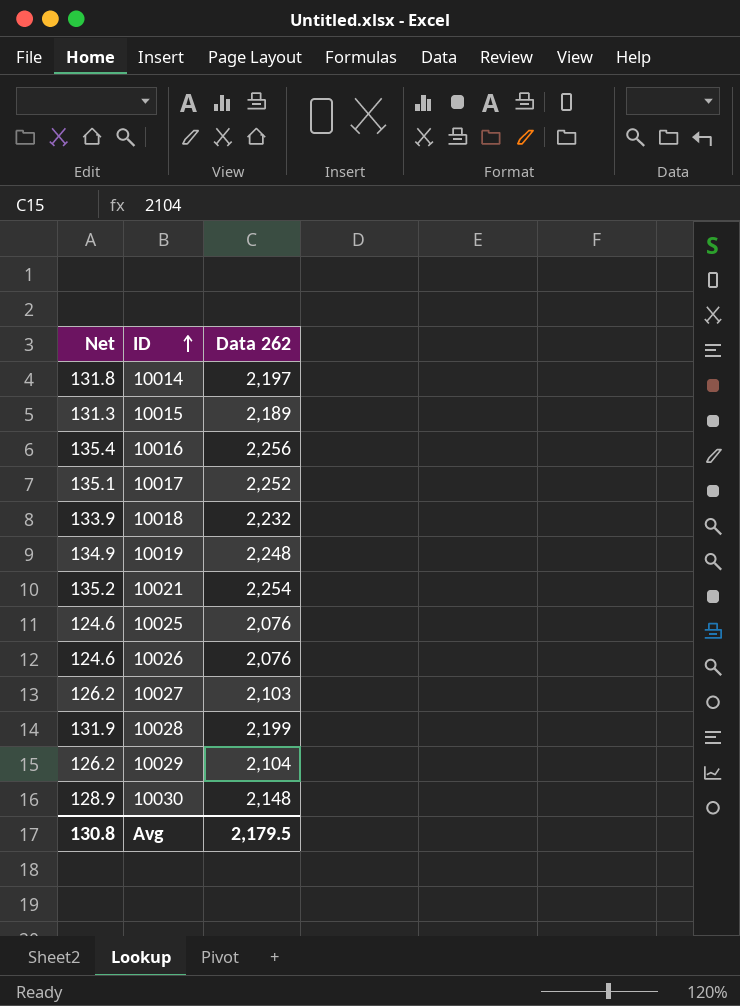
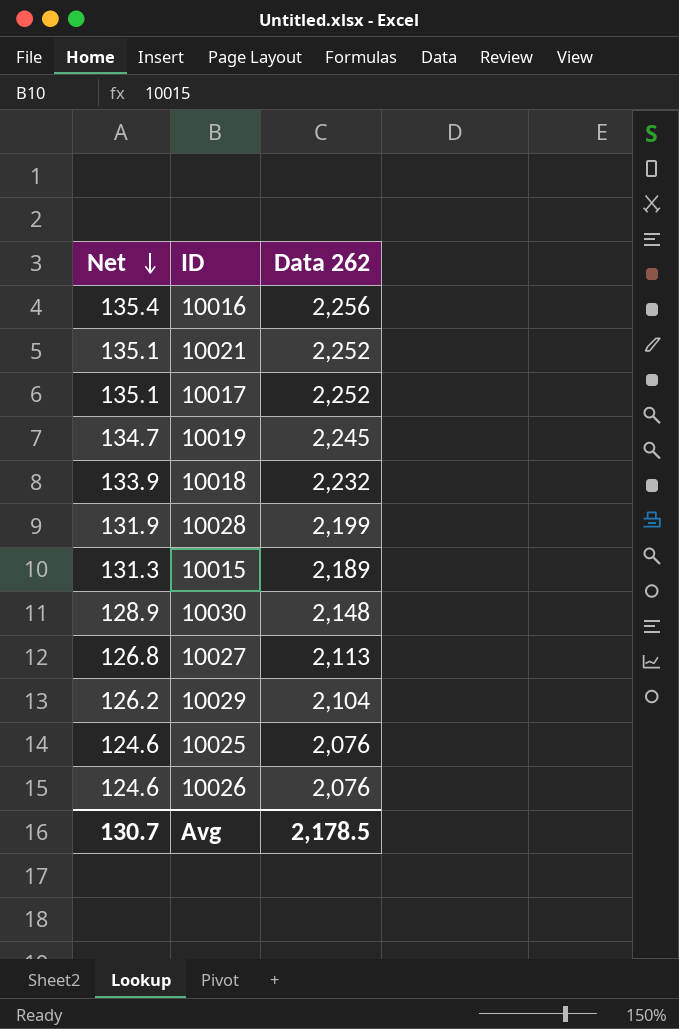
row order: ID ascending -> Net descending
row 10014: 131.8 | 2,197 -> none
10021 | Net: 135.2 -> 135.1
10021 | Data 262: 2,254 -> 2,252
10019 | Net: 134.9 -> 134.7
10019 | Data 262: 2,248 -> 2,245
10027 | Net: 126.2 -> 126.8
10027 | Data 262: 2,103 -> 2,113
Avg | Net: 130.8 -> 130.7
Avg | Data 262: 2,179.5 -> 2,178.5

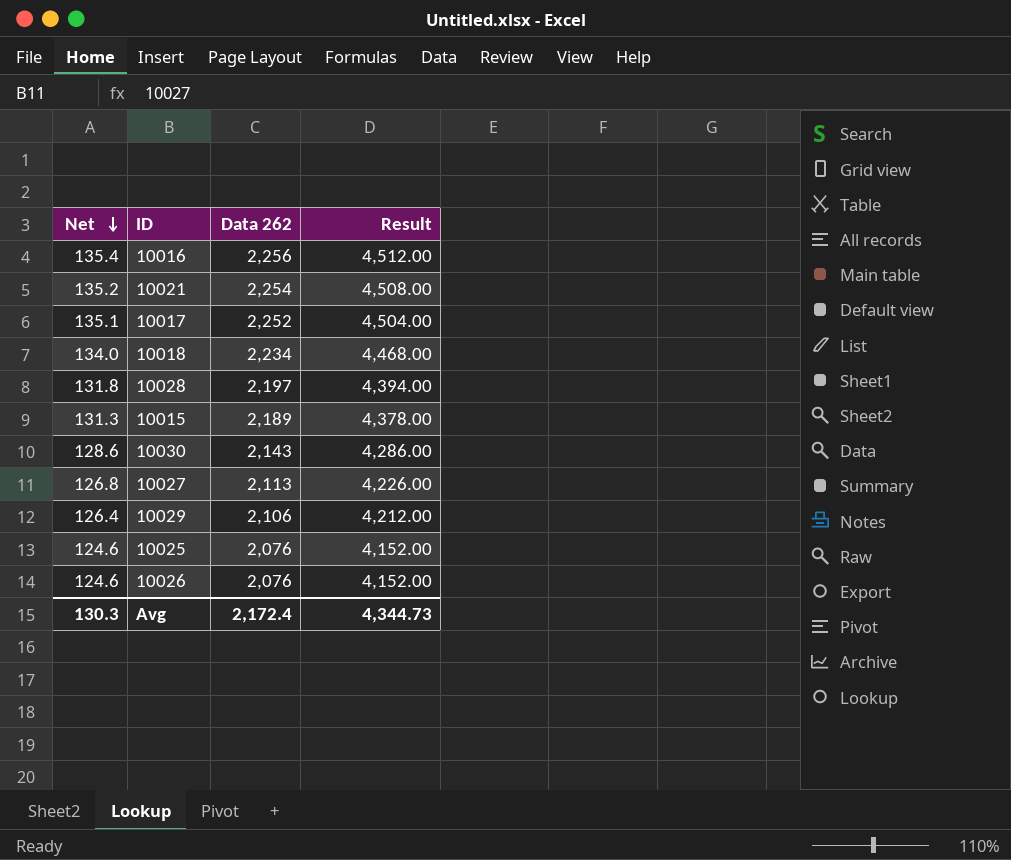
column Result | formula: none -> [Data 262] * 2
row 10019: 134.7 | 2,245 -> none
10021 | Net: 135.1 -> 135.2
10021 | Data 262: 2,252 -> 2,254
10018 | Net: 133.9 -> 134.0
10018 | Data 262: 2,232 -> 2,234
10028 | Net: 131.9 -> 131.8
10028 | Data 262: 2,199 -> 2,197
10030 | Net: 128.9 -> 128.6
10030 | Data 262: 2,148 -> 2,143
10029 | Net: 126.2 -> 126.4
10029 | Data 262: 2,104 -> 2,106
Avg | Net: 130.7 -> 130.3
Avg | Data 262: 2,178.5 -> 2,172.4

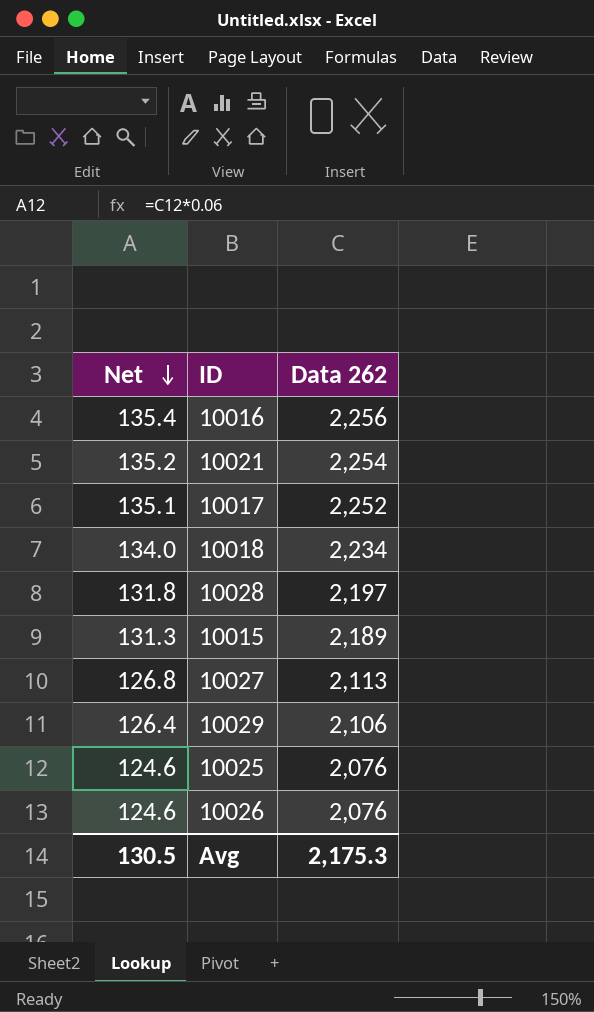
column Result | formula: [Data 262] * 2 -> none
row 10030: 128.6 | 2,143 | 4,286.00 -> none
Avg | Net: 130.3 -> 130.5
Avg | Data 262: 2,172.4 -> 2,175.3

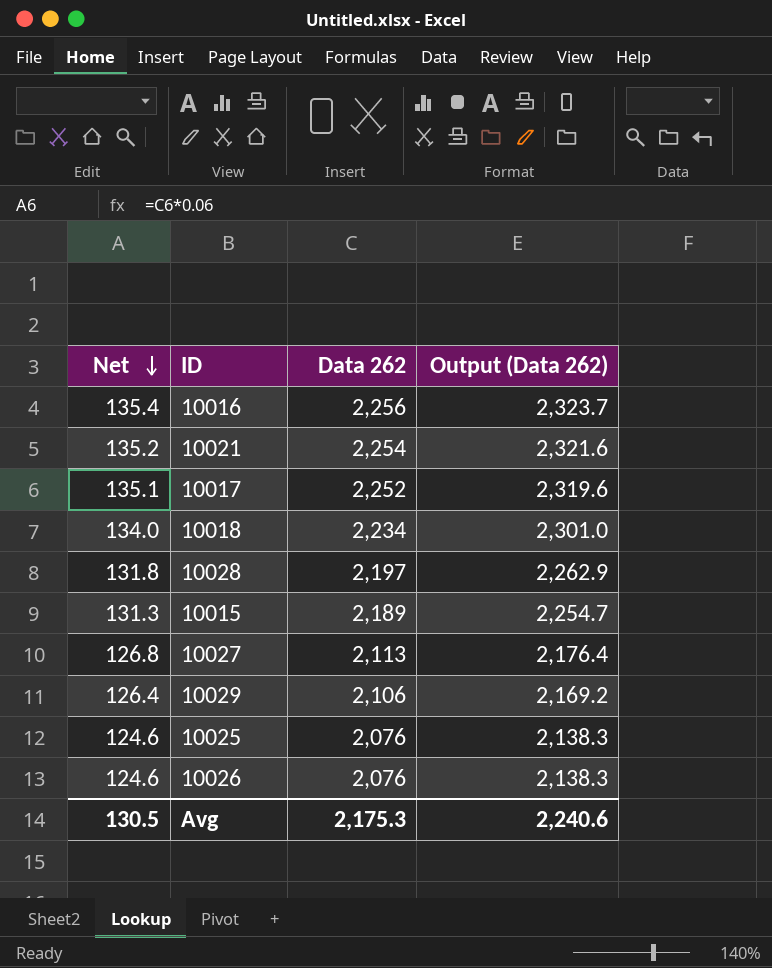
column Output (Data 262) | formula: none -> [Data 262] * 1.03

